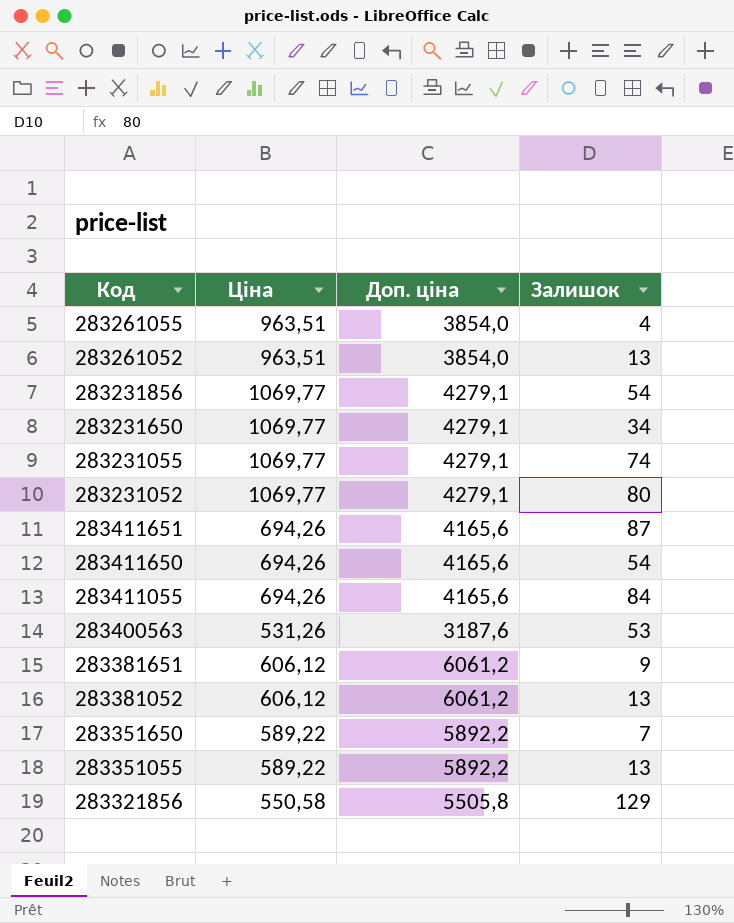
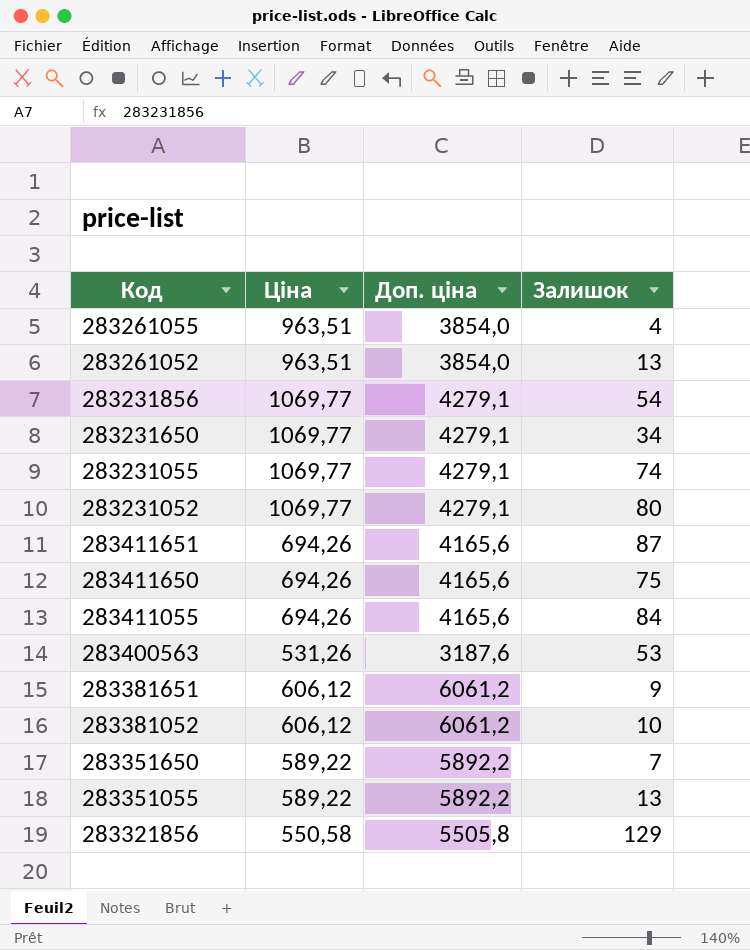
283411650 | Залишок: 54 -> 75
283381052 | Залишок: 13 -> 10

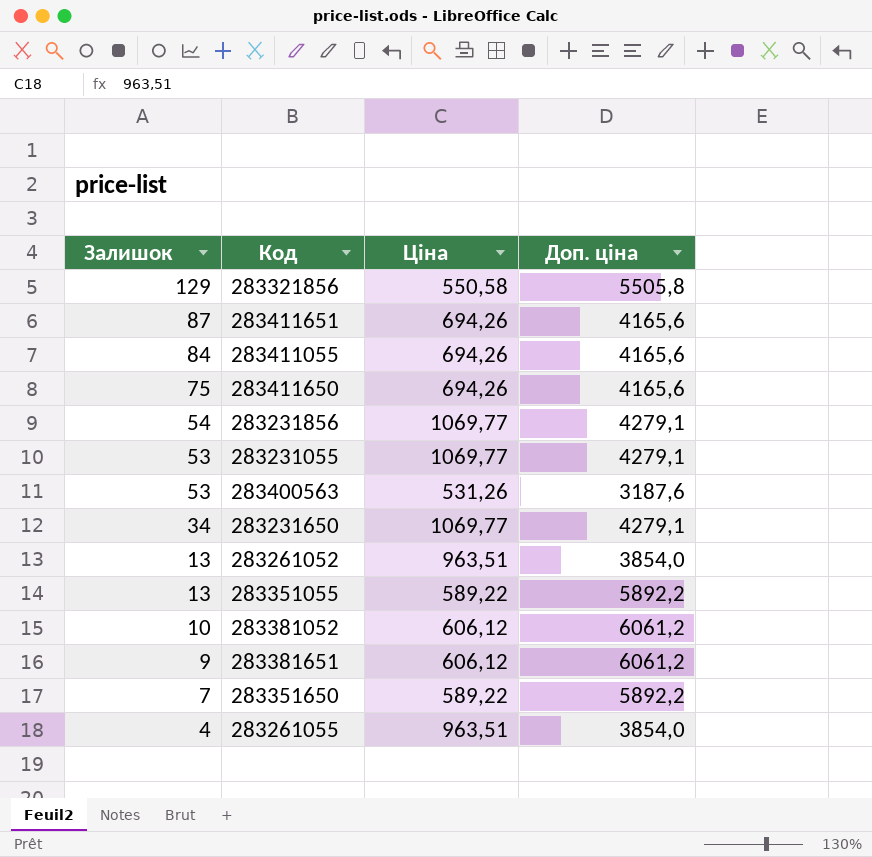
row order: none -> Залишок descending
column Залишок | position: 4 -> 1
row 283231052: 1069,77 | 4279,1 | 80 -> none
283231055 | Залишок: 74 -> 53

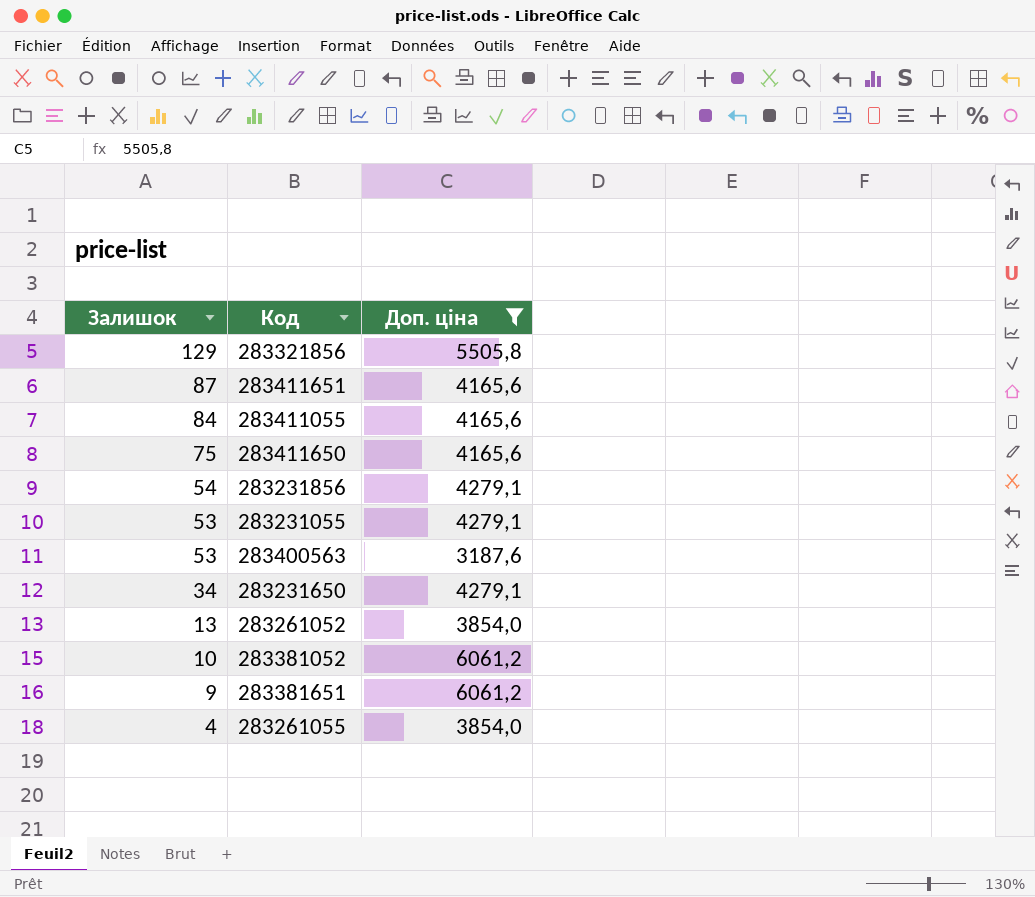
filter: none -> Доп. ціна != 5892,2
column Ціна | position: 3 -> none

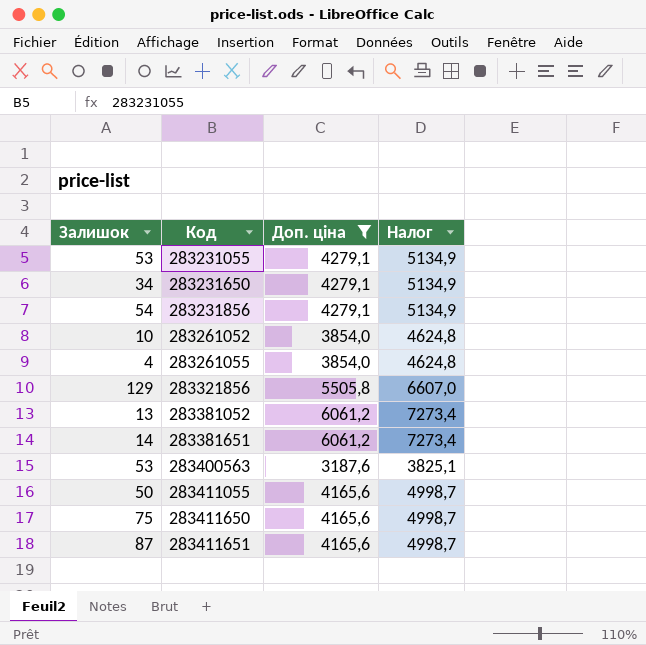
row order: Залишок descending -> Код ascending
column Налог | formula: none -> [Доп. ціна] * 1,2
283261052 | Залишок: 13 -> 10
283381052 | Залишок: 10 -> 13
283381651 | Залишок: 9 -> 14
283411055 | Залишок: 84 -> 50

